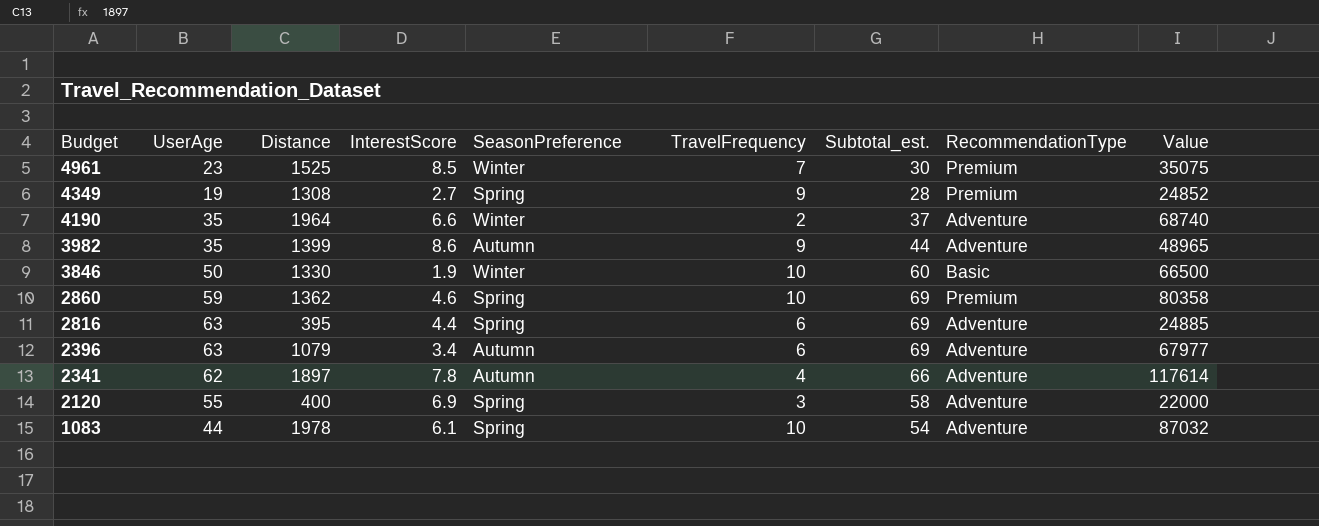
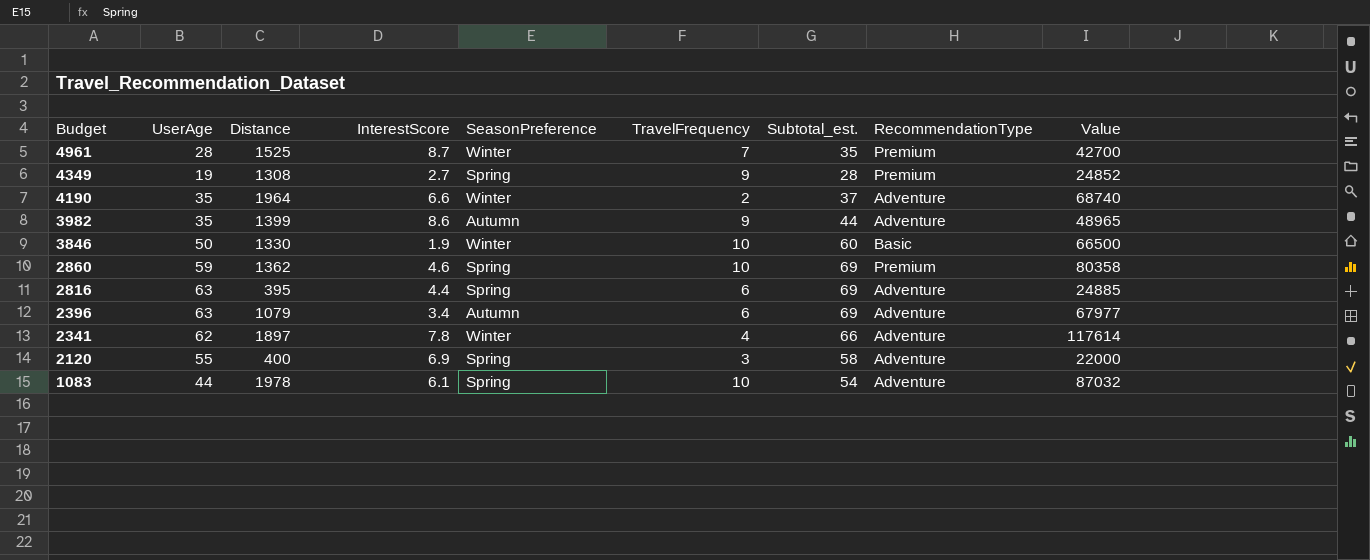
4961 | UserAge: 23 -> 28
4961 | InterestScore: 8.5 -> 8.7
4961 | Subtotal_est.: 30 -> 35
4961 | Value: 35075 -> 42700
2341 | SeasonPreference: Autumn -> Winter

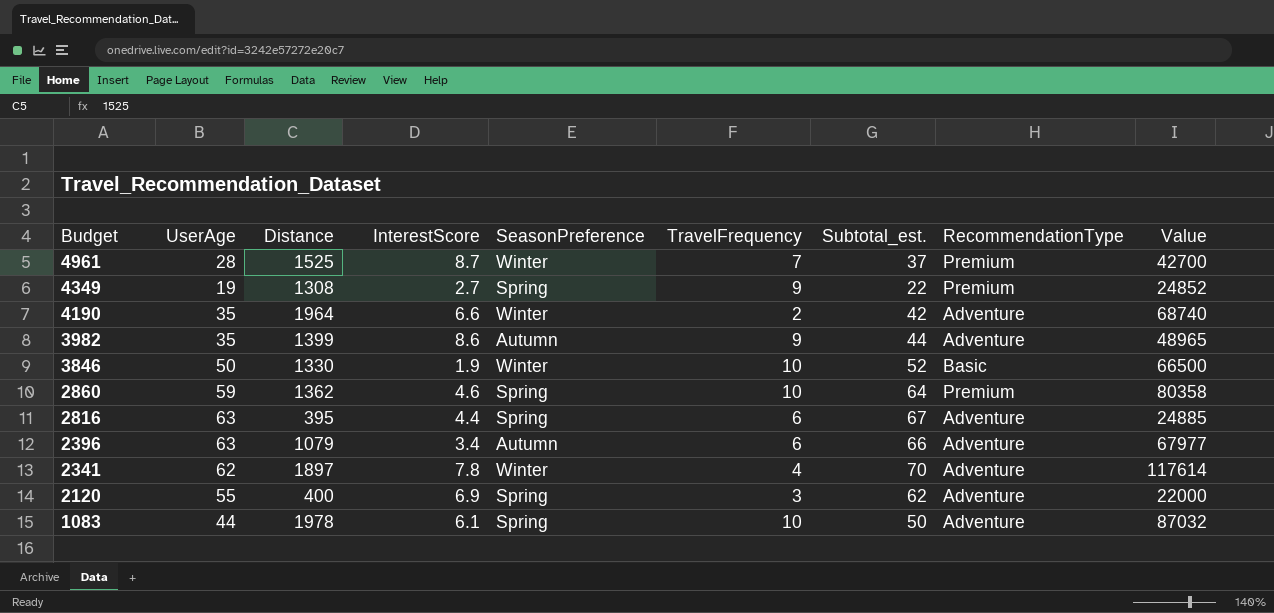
column Subtotal_est. | formula: [UserAge] + [TravelFrequency] -> [UserAge] + [InterestScore]

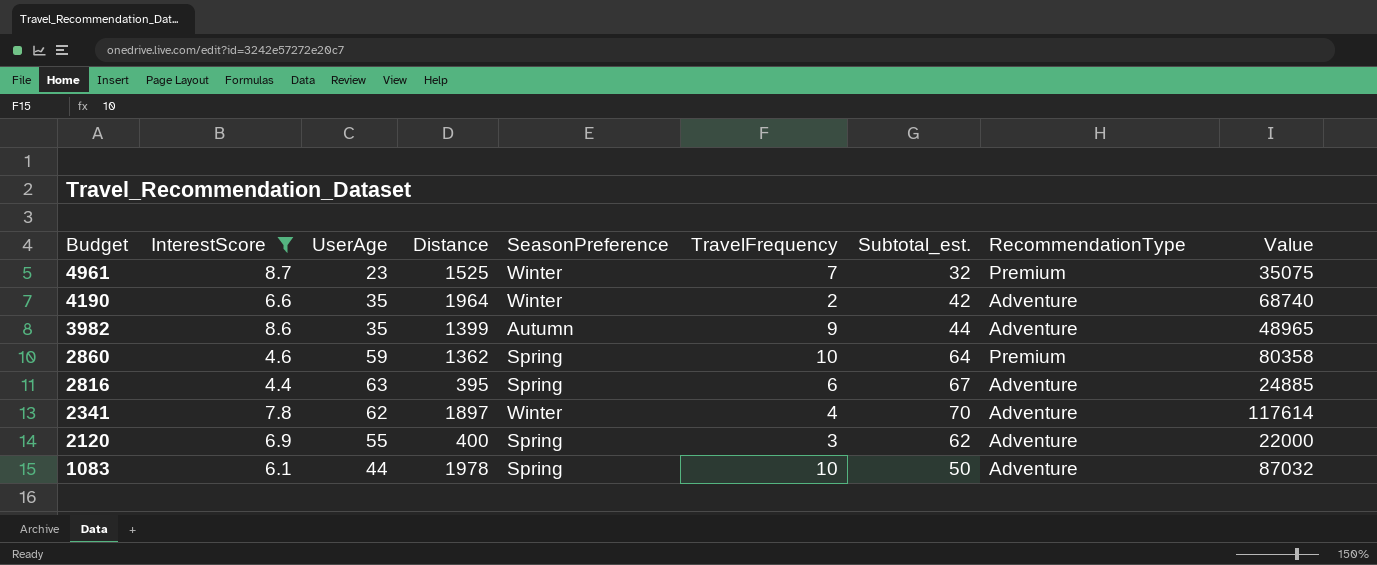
filter: none -> InterestScore >= 4.4
column InterestScore | position: 4 -> 2
4961 | UserAge: 28 -> 23
4961 | Subtotal_est.: 37 -> 32
4961 | Value: 42700 -> 35075

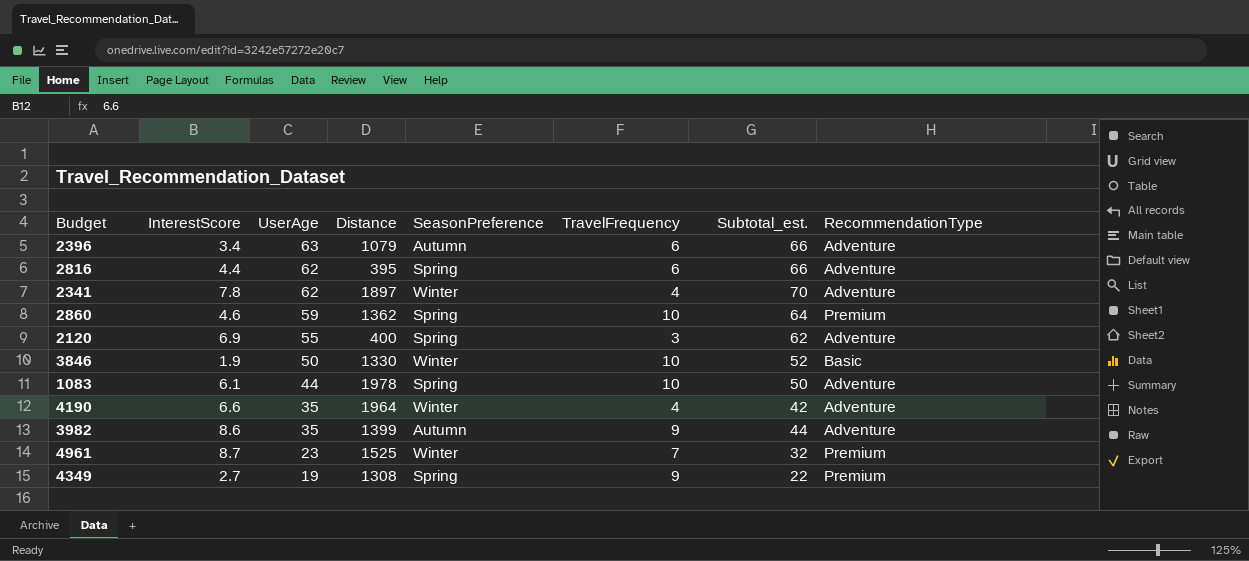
filter: InterestScore >= 4.4 -> none
row order: Budget descending -> UserAge descending
column Value | formula: [UserAge] * [Distance] -> none
2816 | UserAge: 63 -> 62
2816 | Subtotal_est.: 67 -> 66
4190 | TravelFrequency: 2 -> 4

